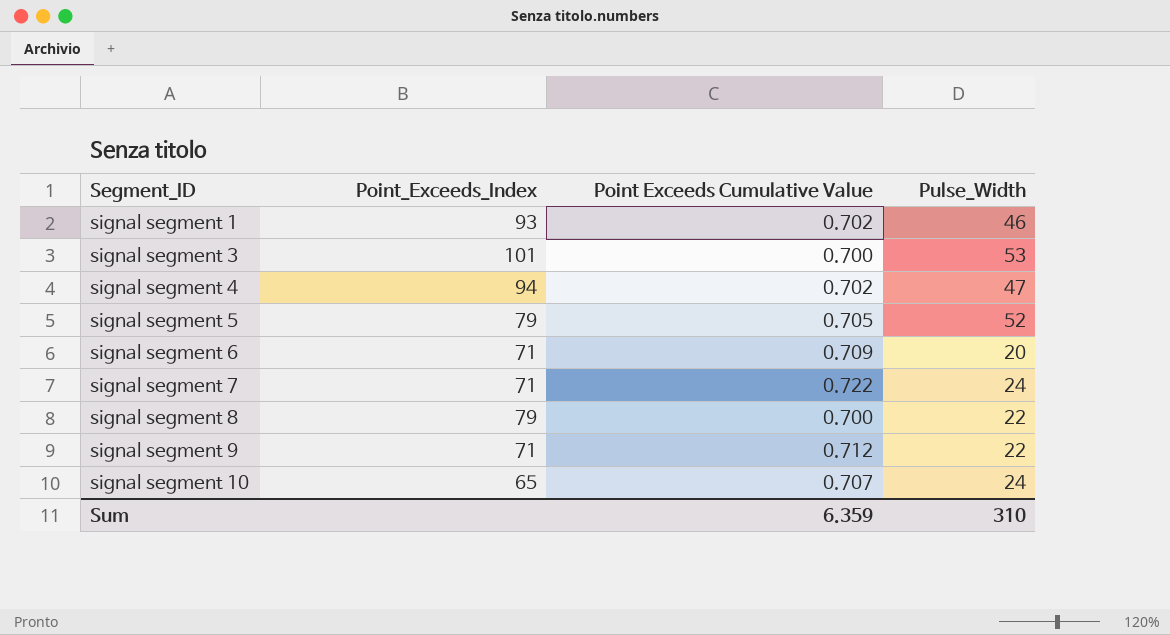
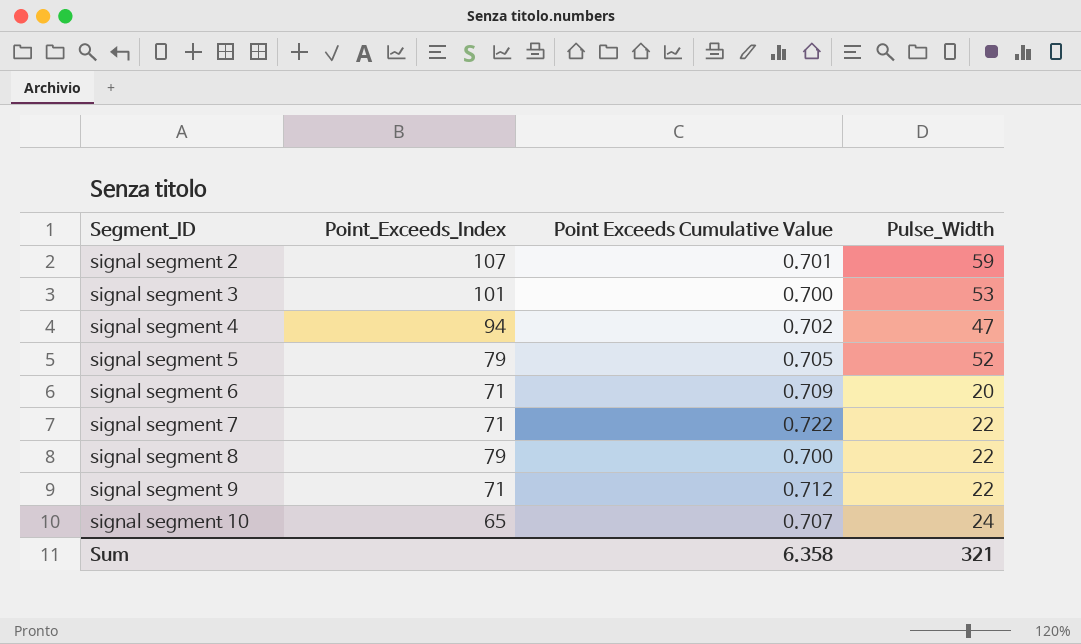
row signal segment 1: 93 | 0.702 | 46 -> none
row signal segment 2: none -> 107 | 0.701 | 59
signal segment 7 | Pulse_Width: 24 -> 22
Sum | Point Exceeds Cumulative Value: 6.359 -> 6.358
Sum | Pulse_Width: 310 -> 321

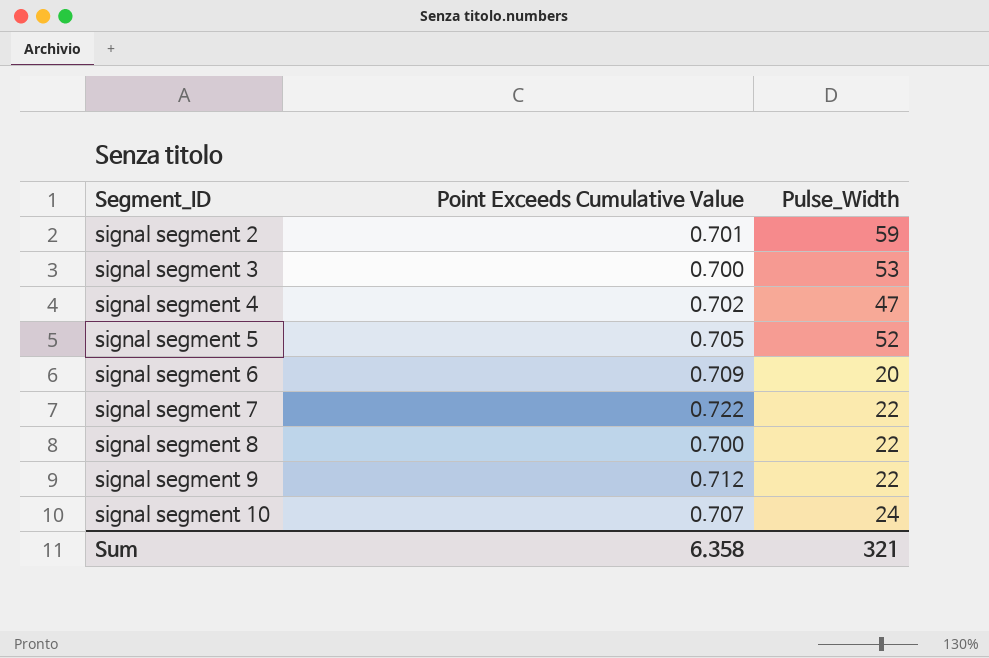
column Point_Exceeds_Index | position: 2 -> none

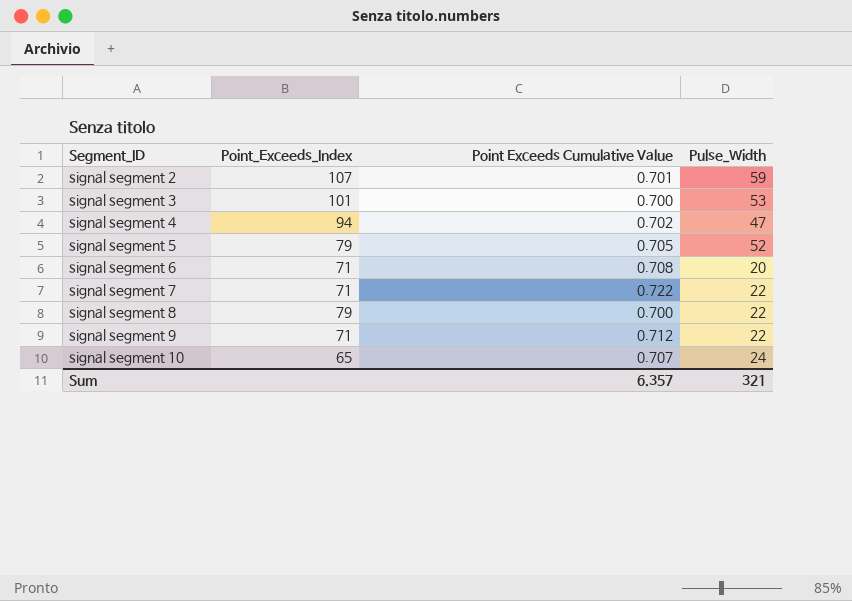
column Point_Exceeds_Index | position: none -> 2
signal segment 6 | Point Exceeds Cumulative Value: 0.709 -> 0.708
Sum | Point Exceeds Cumulative Value: 6.358 -> 6.357

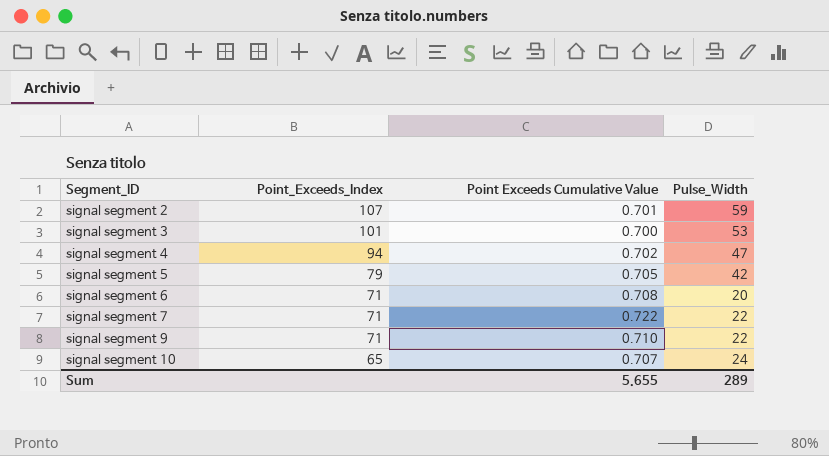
row signal segment 8: 79 | 0.700 | 22 -> none
signal segment 5 | Pulse_Width: 52 -> 42
signal segment 9 | Point Exceeds Cumulative Value: 0.712 -> 0.710
Sum | Point Exceeds Cumulative Value: 6.357 -> 5.655
Sum | Pulse_Width: 321 -> 289

